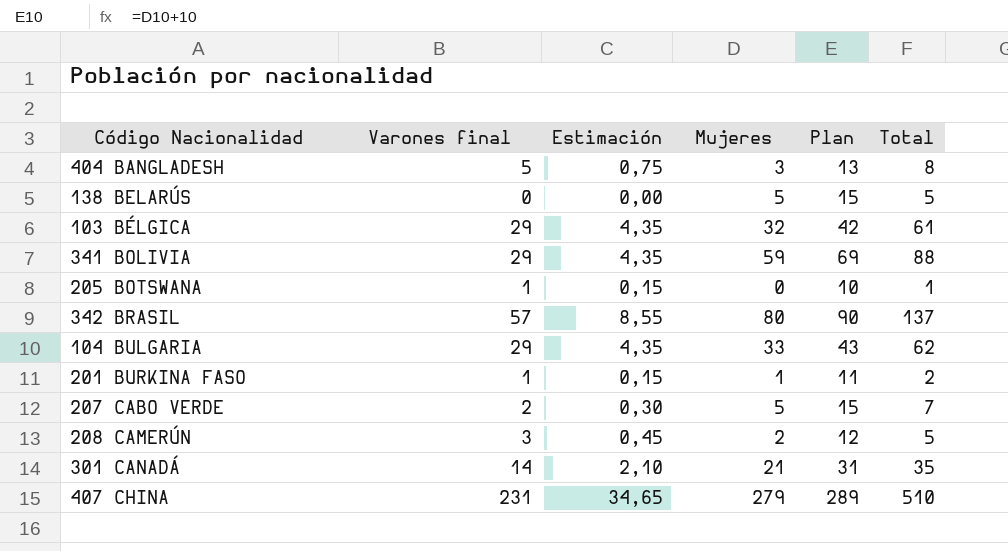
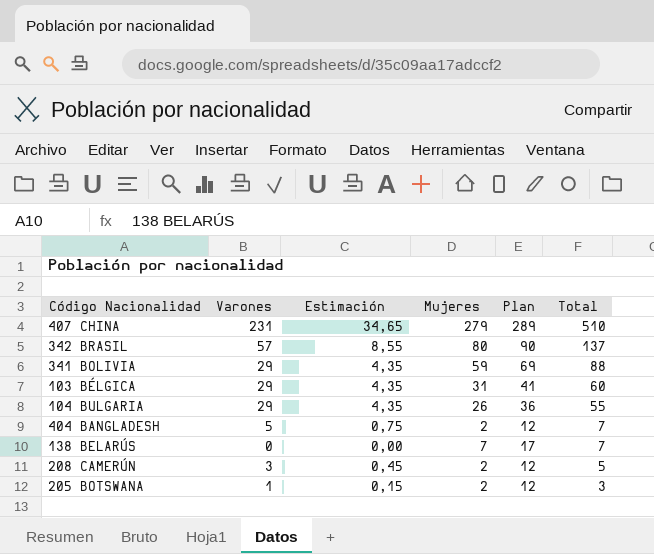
row order: none -> Total descending
column name: Varones final -> Varones
row 201 BURKINA FASO: 1 | 0,15 | 1 | 11 | 2 -> none
row 207 CABO VERDE: 2 | 0,30 | 5 | 15 | 7 -> none
row 301 CANADÁ: 14 | 2,10 | 21 | 31 | 35 -> none
103 BÉLGICA | Mujeres: 32 -> 31
103 BÉLGICA | Plan: 42 -> 41
103 BÉLGICA | Total: 61 -> 60
104 BULGARIA | Mujeres: 33 -> 26
104 BULGARIA | Plan: 43 -> 36
104 BULGARIA | Total: 62 -> 55
404 BANGLADESH | Mujeres: 3 -> 2
404 BANGLADESH | Plan: 13 -> 12
404 BANGLADESH | Total: 8 -> 7
138 BELARÚS | Mujeres: 5 -> 7
138 BELARÚS | Plan: 15 -> 17
138 BELARÚS | Total: 5 -> 7
205 BOTSWANA | Mujeres: 0 -> 2
205 BOTSWANA | Plan: 10 -> 12
205 BOTSWANA | Total: 1 -> 3

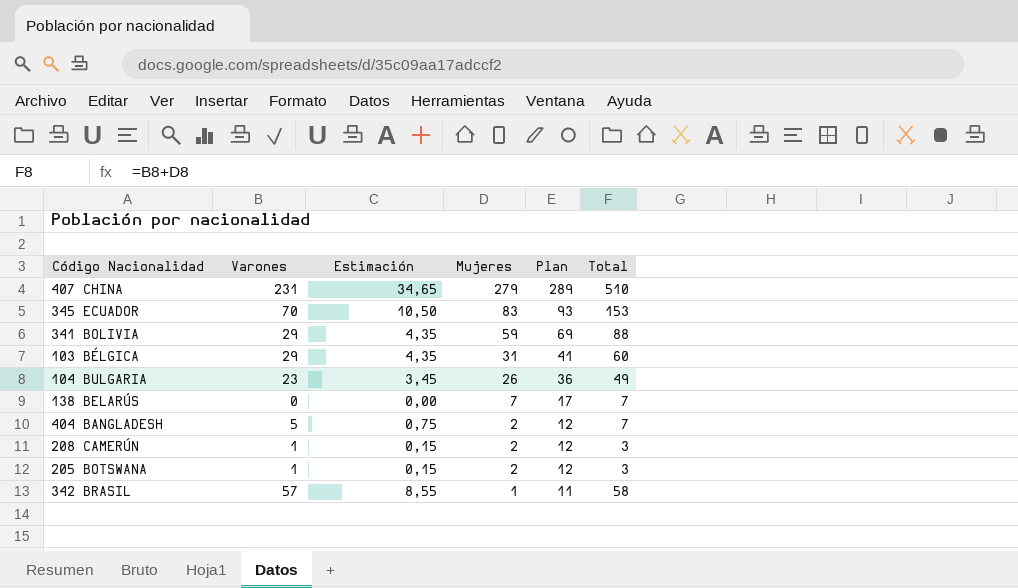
row order: Total descending -> Mujeres descending
row 345 ECUADOR: none -> 70 | 10,50 | 83 | 93 | 153
104 BULGARIA | Varones: 29 -> 23
104 BULGARIA | Estimación: 4,35 -> 3,45
104 BULGARIA | Total: 55 -> 49
208 CAMERÚN | Varones: 3 -> 1
208 CAMERÚN | Estimación: 0,45 -> 0,15
208 CAMERÚN | Total: 5 -> 3
342 BRASIL | Mujeres: 80 -> 1
342 BRASIL | Plan: 90 -> 11
342 BRASIL | Total: 137 -> 58

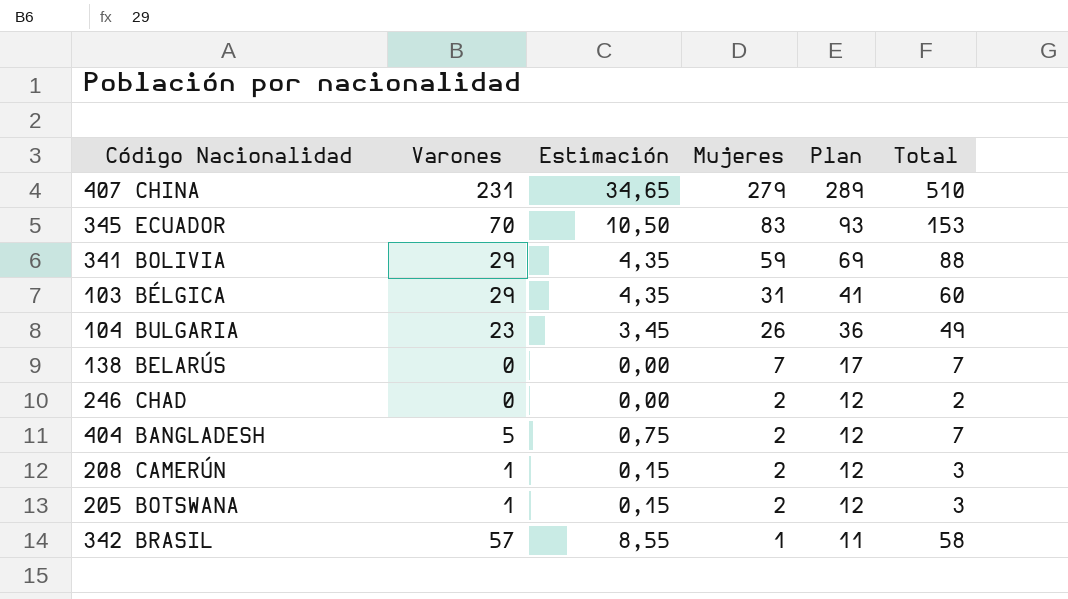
row 246 CHAD: none -> 0 | 0,00 | 2 | 12 | 2

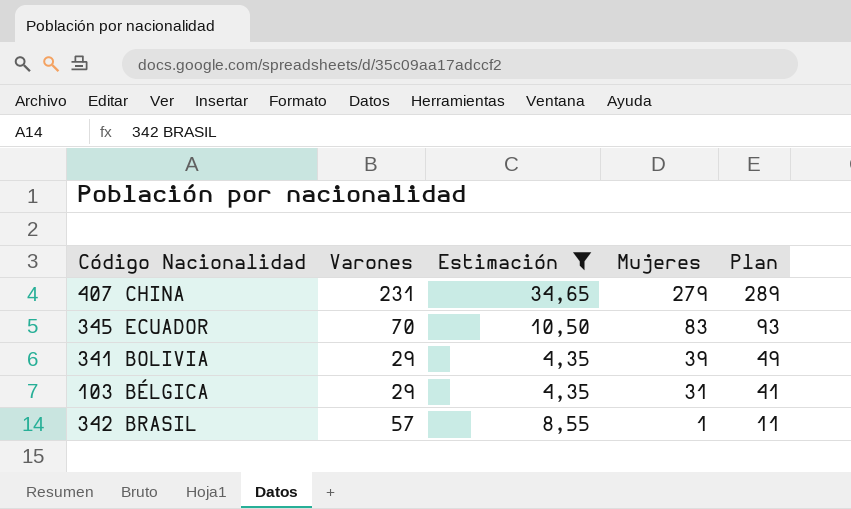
filter: none -> Estimación >= 4,35
column Total | formula: [Varones] + [Mujeres] -> none
341 BOLIVIA | Mujeres: 59 -> 39
341 BOLIVIA | Plan: 69 -> 49

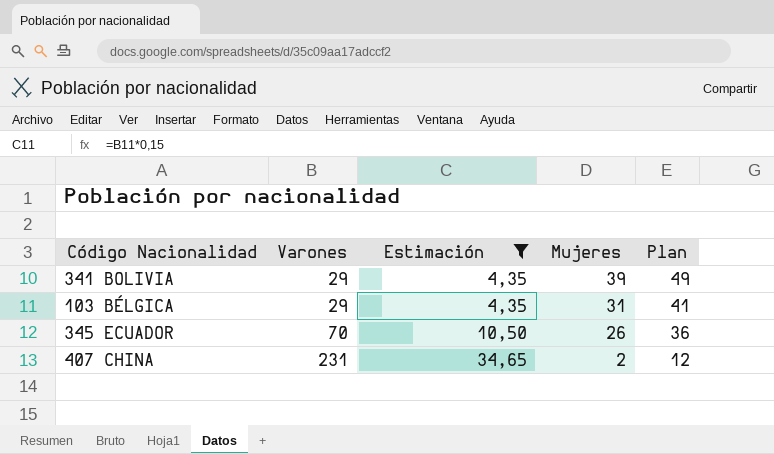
row order: Mujeres descending -> Varones ascending
row 342 BRASIL: 57 | 8,55 | 1 | 11 -> none
345 ECUADOR | Mujeres: 83 -> 26
345 ECUADOR | Plan: 93 -> 36
407 CHINA | Mujeres: 279 -> 2
407 CHINA | Plan: 289 -> 12

